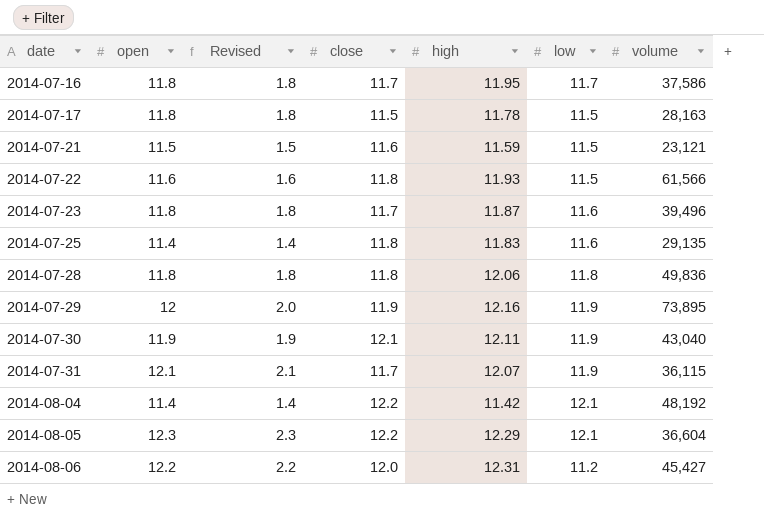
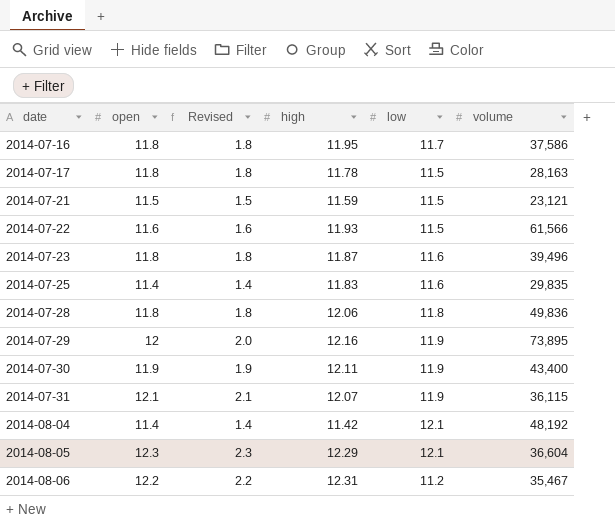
column close | position: 4 -> none
2014-07-25 | volume: 29,135 -> 29,835
2014-07-30 | volume: 43,040 -> 43,400
2014-08-06 | volume: 45,427 -> 35,467

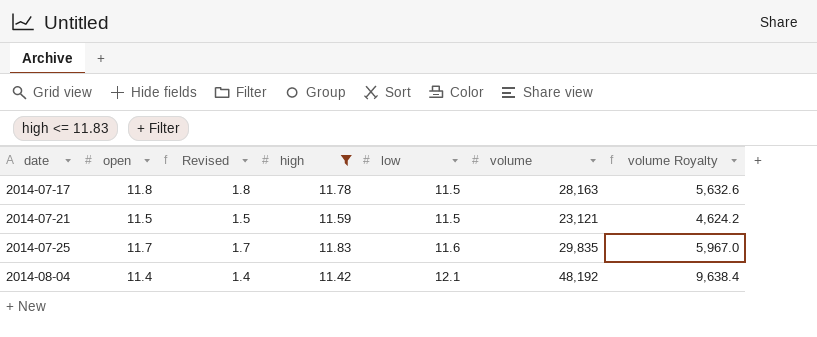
filter: none -> high <= 11.83
column volume Royalty | formula: none -> [volume] * 0.2
2014-07-25 | open: 11.4 -> 11.7
2014-07-25 | Revised: 1.4 -> 1.7

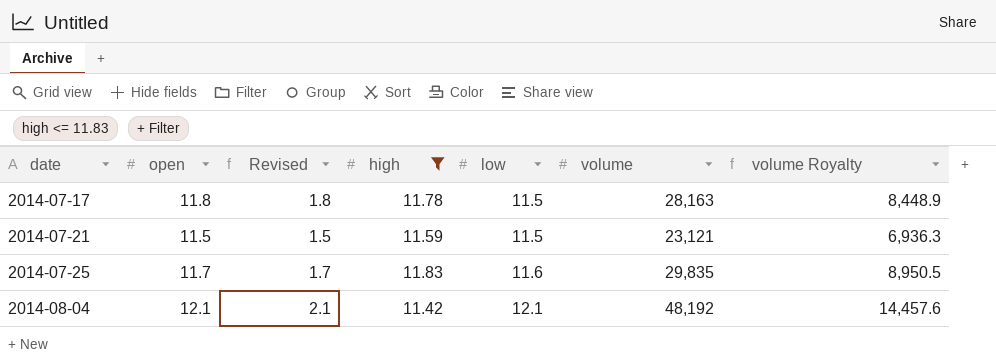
column volume Royalty | formula: [volume] * 0.2 -> [volume] * 0.3
2014-08-04 | open: 11.4 -> 12.1
2014-08-04 | Revised: 1.4 -> 2.1

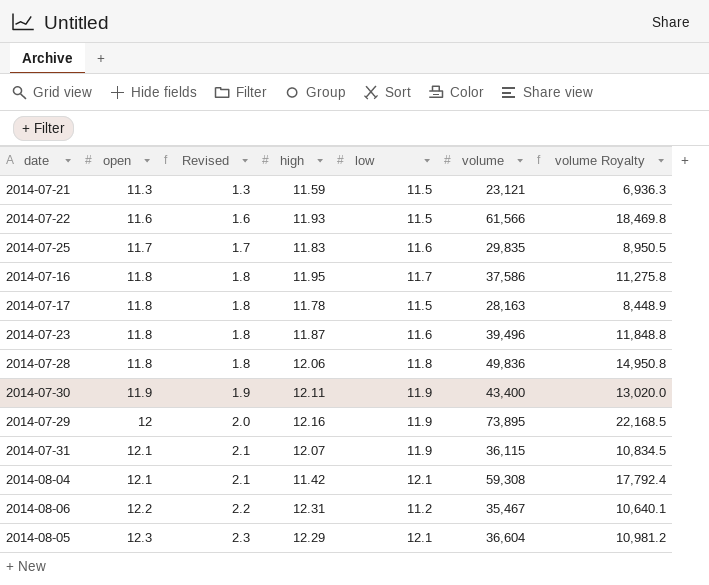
filter: high <= 11.83 -> none
row order: date ascending -> open ascending
2014-07-21 | open: 11.5 -> 11.3
2014-07-21 | Revised: 1.5 -> 1.3
2014-08-04 | volume: 48,192 -> 59,308
2014-08-04 | volume Royalty: 14,457.6 -> 17,792.4

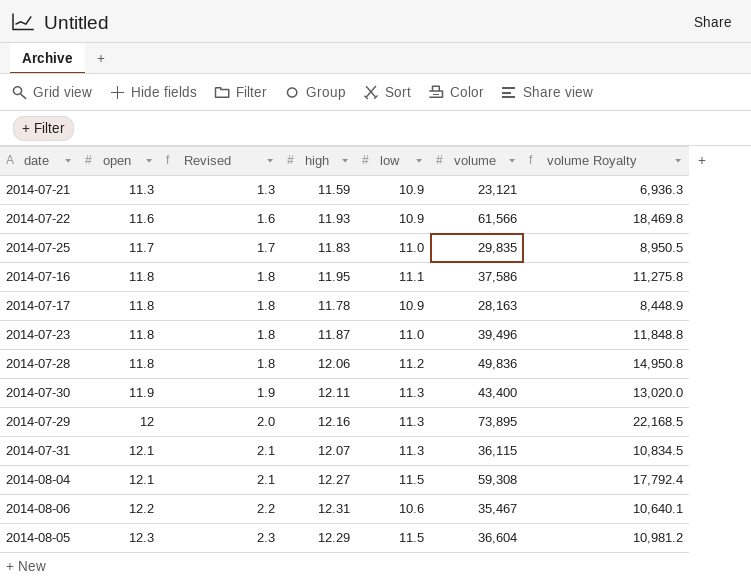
2014-07-21 | low: 11.5 -> 10.9
2014-07-22 | low: 11.5 -> 10.9
2014-07-25 | low: 11.6 -> 11.0
2014-07-16 | low: 11.7 -> 11.1
2014-07-17 | low: 11.5 -> 10.9
2014-07-23 | low: 11.6 -> 11.0
2014-07-28 | low: 11.8 -> 11.2
2014-07-30 | low: 11.9 -> 11.3
2014-07-29 | low: 11.9 -> 11.3
2014-07-31 | low: 11.9 -> 11.3
2014-08-04 | high: 11.42 -> 12.27
2014-08-04 | low: 12.1 -> 11.5
2014-08-06 | low: 11.2 -> 10.6
2014-08-05 | low: 12.1 -> 11.5

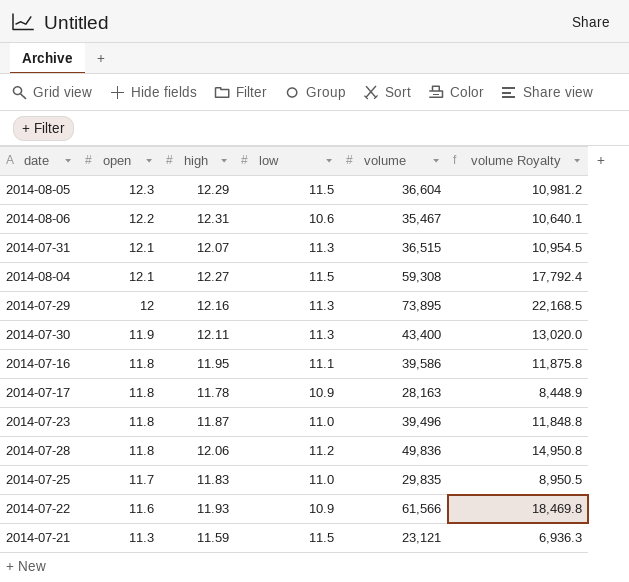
row order: open ascending -> open descending
column Revised | formula: [open] - 10 -> none
2014-07-31 | volume: 36,115 -> 36,515
2014-07-31 | volume Royalty: 10,834.5 -> 10,954.5
2014-07-16 | volume: 37,586 -> 39,586
2014-07-16 | volume Royalty: 11,275.8 -> 11,875.8
2014-07-21 | low: 10.9 -> 11.5

